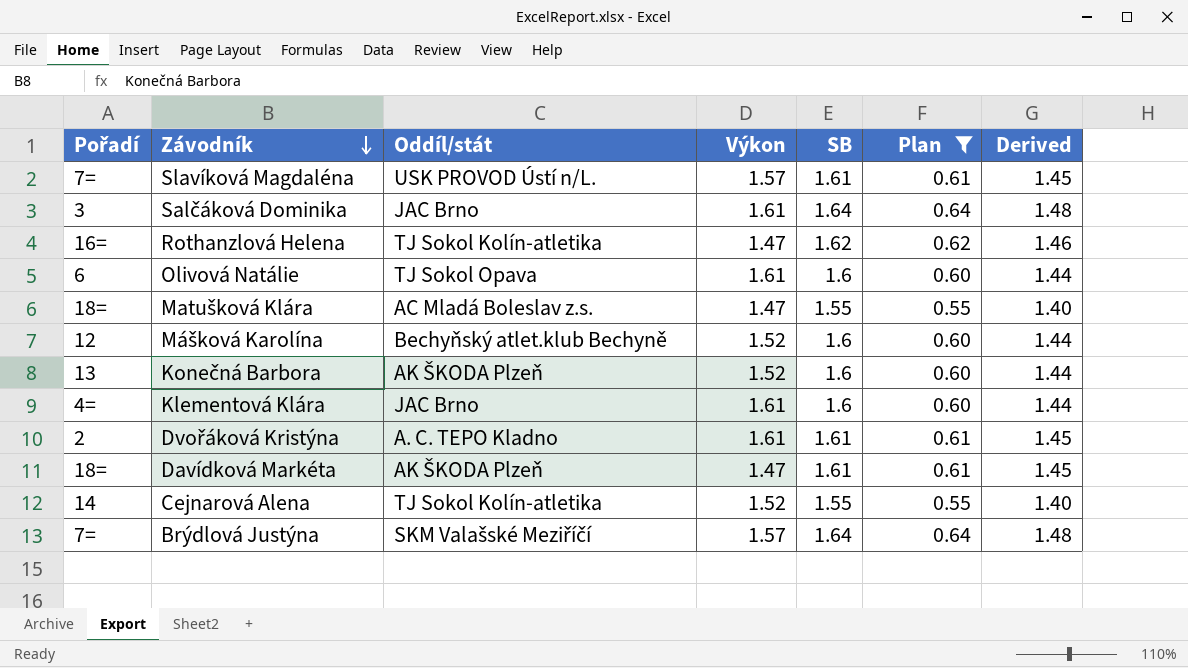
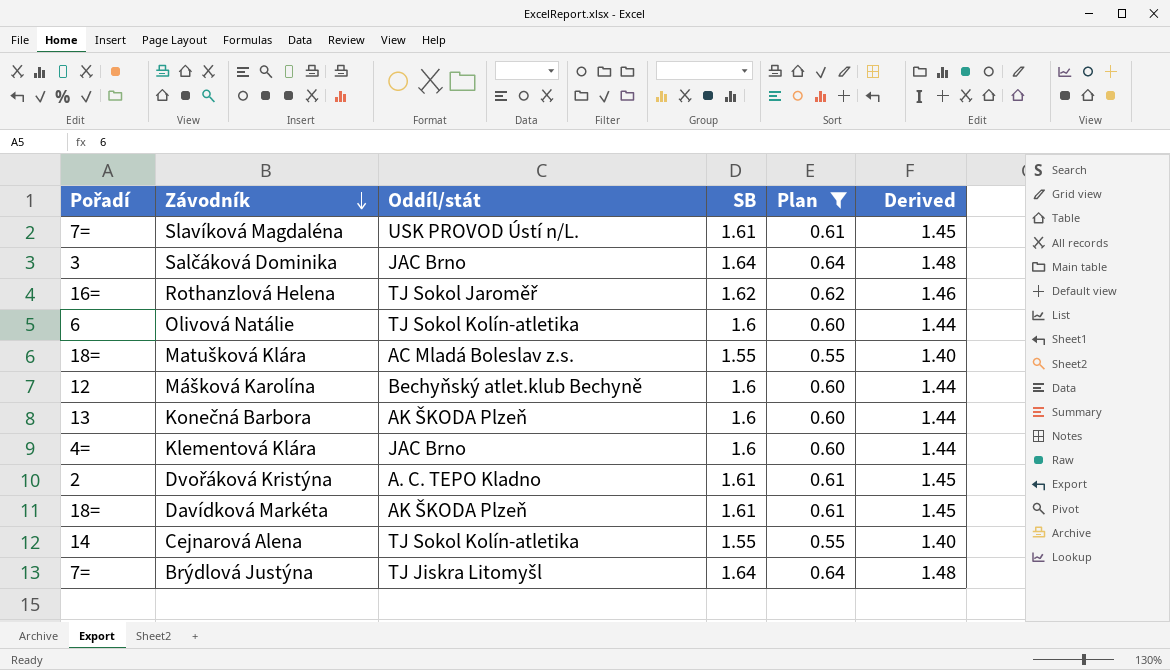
column Výkon | position: 4 -> none
Rothanzlová Helena | Oddíl/stát: TJ Sokol Kolín-atletika -> TJ Sokol Jaroměř
Olivová Natálie | Oddíl/stát: TJ Sokol Opava -> TJ Sokol Kolín-atletika
Brýdlová Justýna | Oddíl/stát: SKM Valašské Meziříčí -> TJ Jiskra Litomyšl

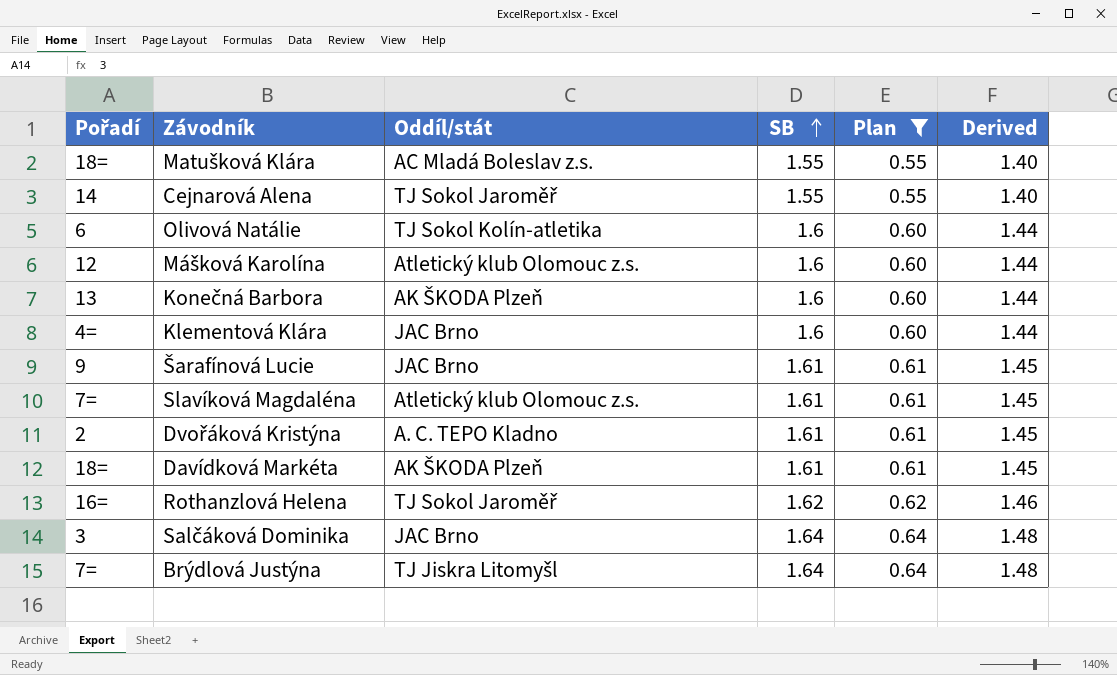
row order: Závodník descending -> SB ascending
Cejnarová Alena | Oddíl/stát: TJ Sokol Kolín-atletika -> TJ Sokol Jaroměř
Mášková Karolína | Oddíl/stát: Bechyňský atlet.klub Bechyně -> Atletický klub Olomouc z.s.
row Šarafínová Lucie: none -> 9 | JAC Brno | 1.61 | 0.61 | 1.45
Slavíková Magdaléna | Oddíl/stát: USK PROVOD Ústí n/L. -> Atletický klub Olomouc z.s.

